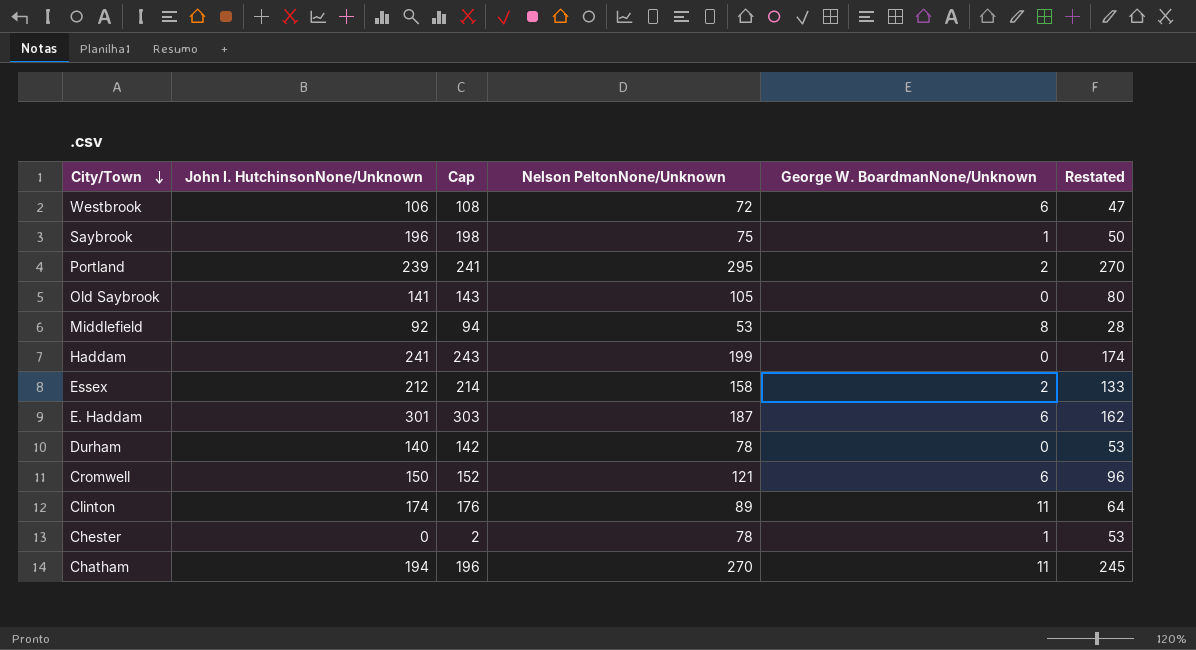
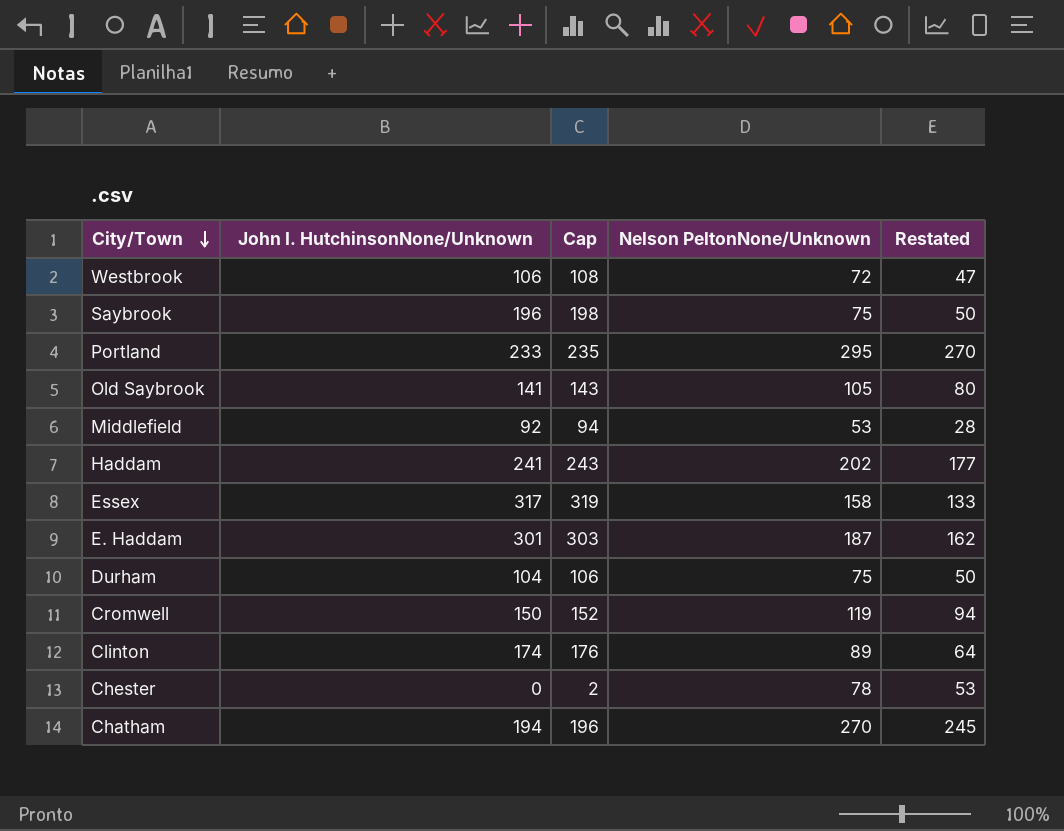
column George W. BoardmanNone/Unknown | position: 5 -> none
Portland | John I. HutchinsonNone/Unknown: 239 -> 233
Portland | Cap: 241 -> 235
Haddam | Nelson PeltonNone/Unknown: 199 -> 202
Haddam | Restated: 174 -> 177
Essex | John I. HutchinsonNone/Unknown: 212 -> 317
Essex | Cap: 214 -> 319
Durham | John I. HutchinsonNone/Unknown: 140 -> 104
Durham | Cap: 142 -> 106
Durham | Nelson PeltonNone/Unknown: 78 -> 75
Durham | Restated: 53 -> 50
Cromwell | Nelson PeltonNone/Unknown: 121 -> 119
Cromwell | Restated: 96 -> 94

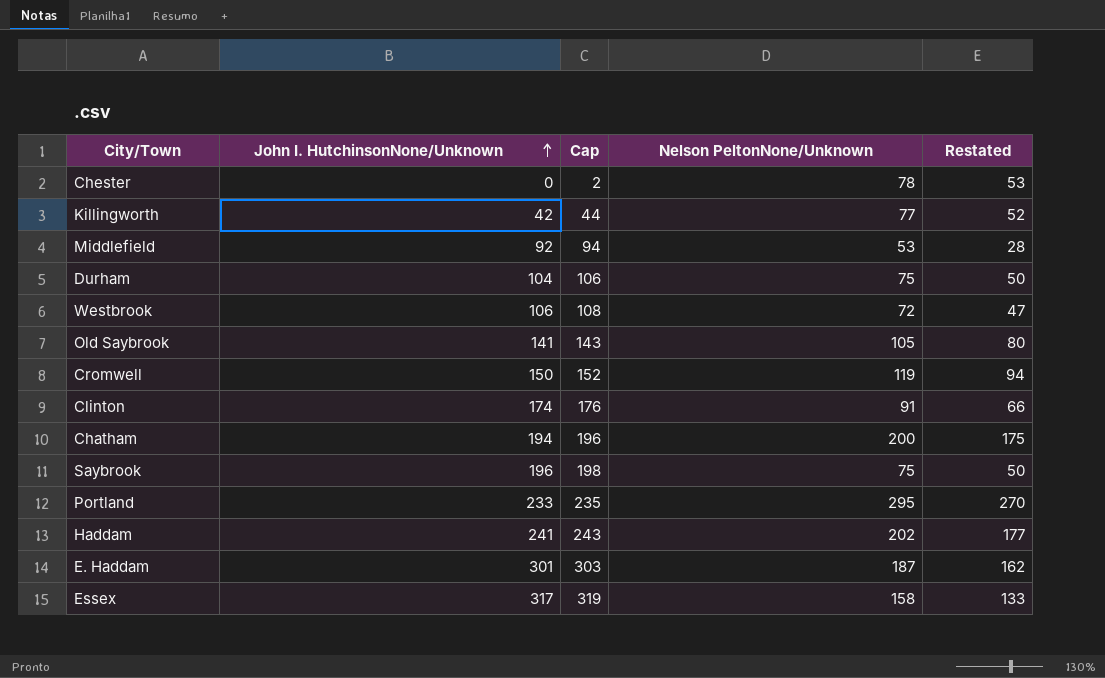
row order: City/Town descending -> John I. HutchinsonNone/Unknown ascending
row Killingworth: none -> 42 | 44 | 77 | 52
Clinton | Nelson PeltonNone/Unknown: 89 -> 91
Clinton | Restated: 64 -> 66
Chatham | Nelson PeltonNone/Unknown: 270 -> 200
Chatham | Restated: 245 -> 175

